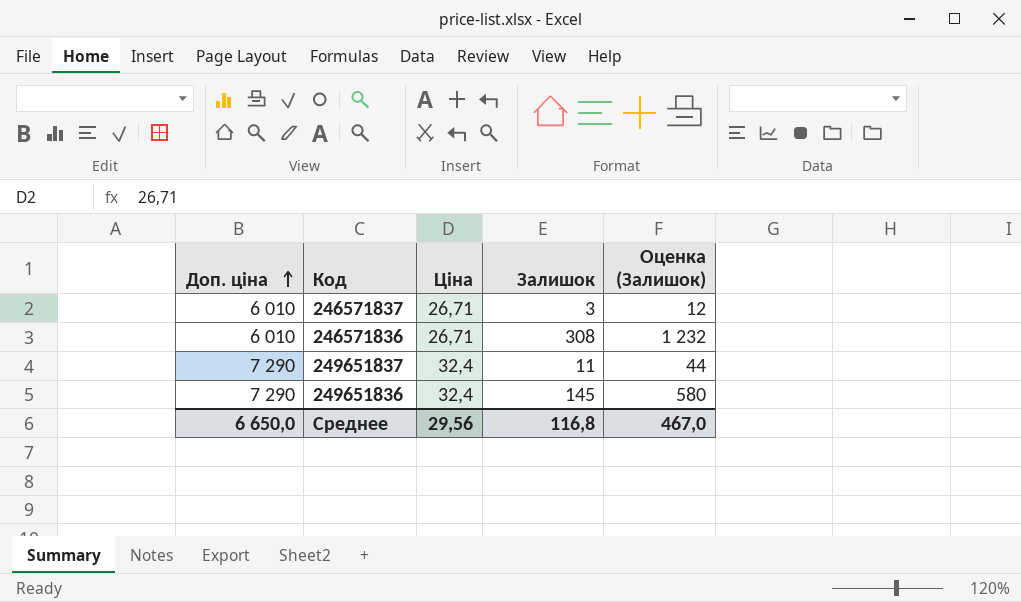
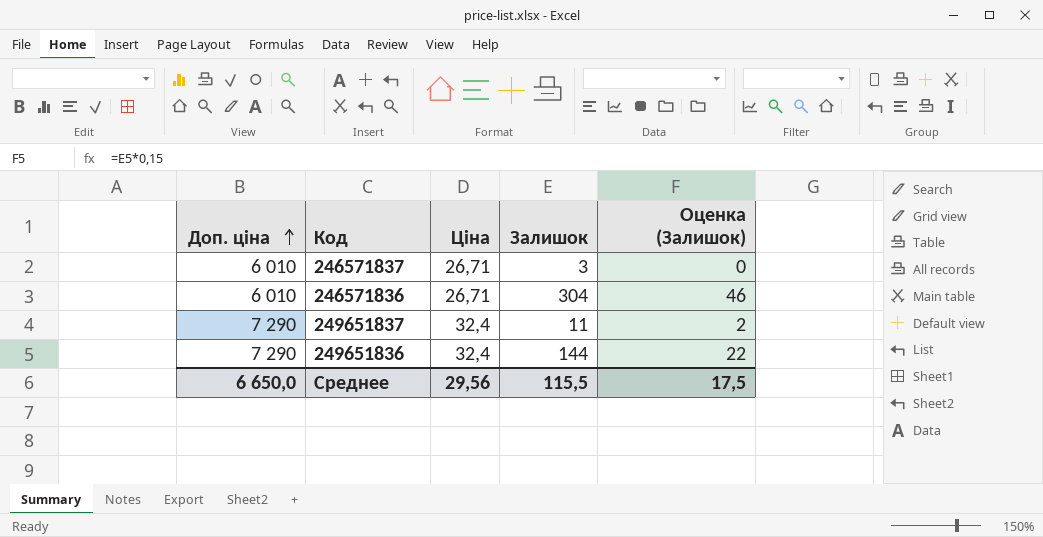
column Оценка (Залишок) | formula: [Залишок] * 4 -> [Залишок] * 0,15
246571836 | Залишок: 308 -> 304
249651836 | Залишок: 145 -> 144
Среднее | Залишок: 116,8 -> 115,5
Среднее | Оценка (Залишок): 467,0 -> 17,5

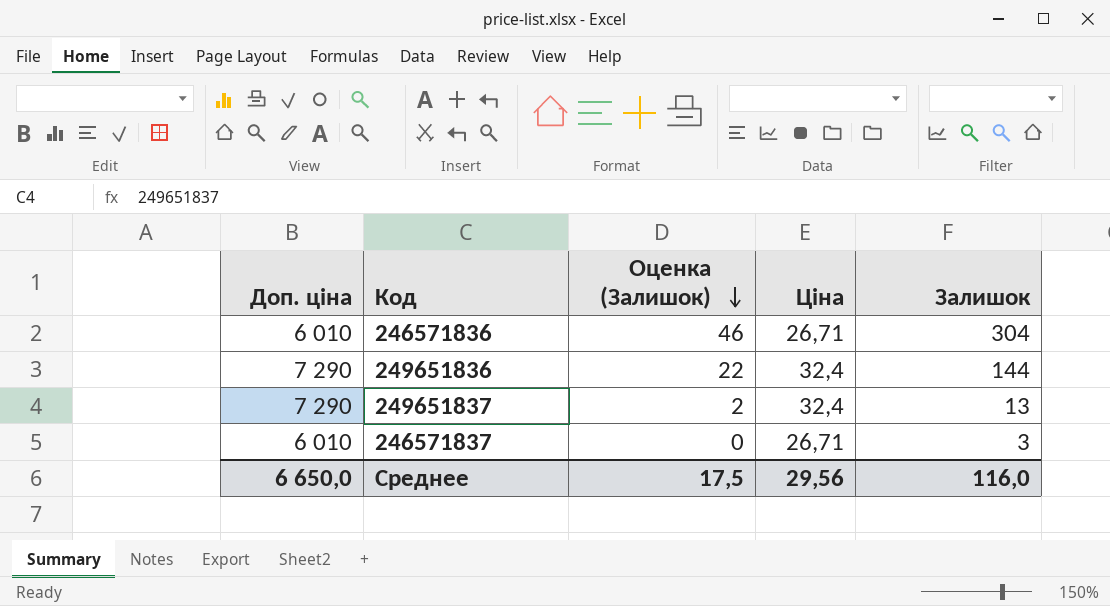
row order: Доп. ціна ascending -> Оценка (Залишок) descending
column Оценка (Залишок) | position: 5 -> 3
249651837 | Залишок: 11 -> 13
Среднее | Залишок: 115,5 -> 116,0

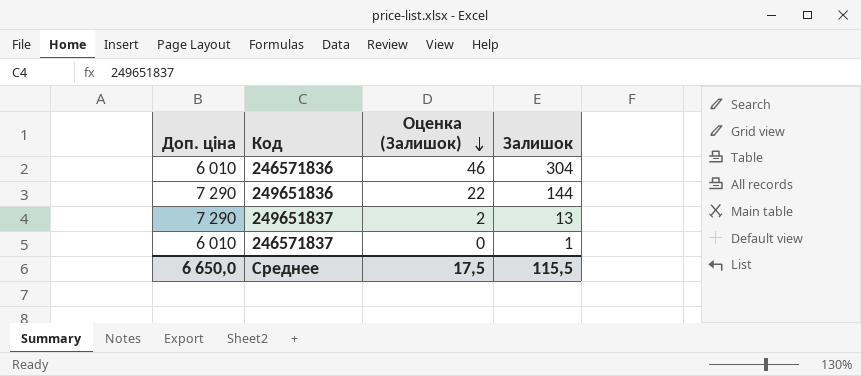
column Ціна | position: 4 -> none
246571837 | Залишок: 3 -> 1
Среднее | Залишок: 116,0 -> 115,5

